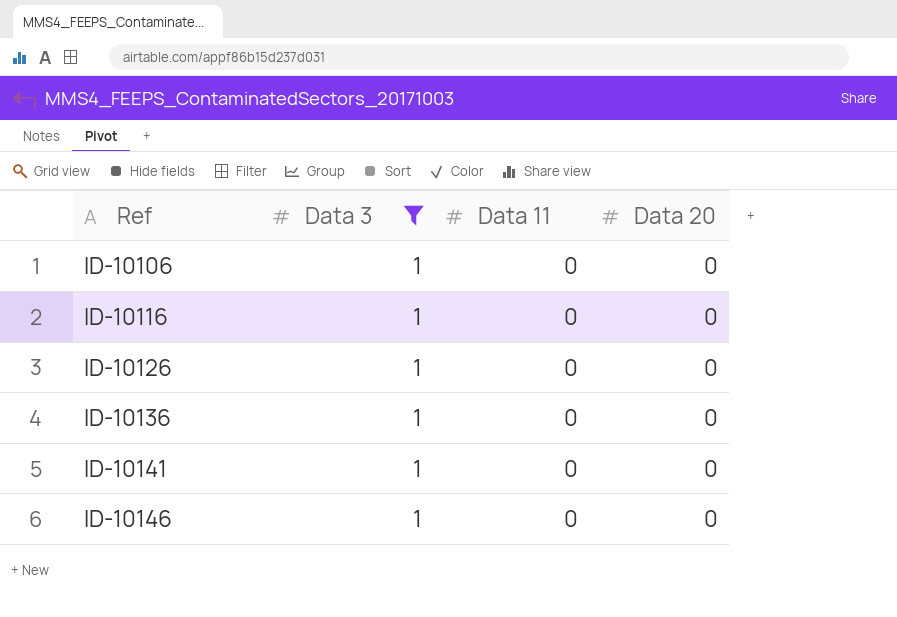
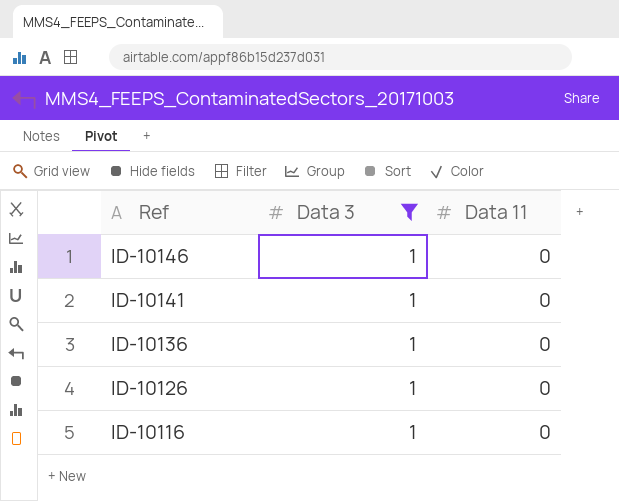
row order: Ref ascending -> Ref descending
column Data 20 | position: 4 -> none
row ID-10106: 1 | 0 | 0 -> none

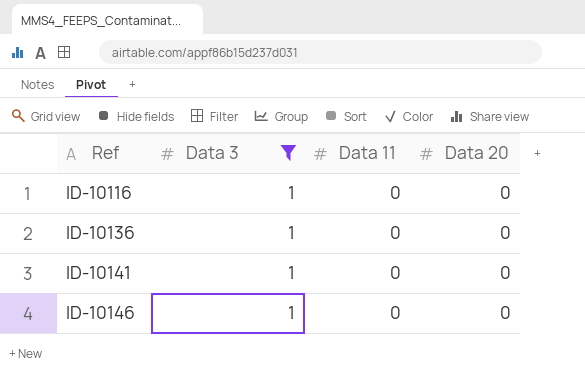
row order: Ref descending -> Ref ascending
column Data 20 | position: none -> 4
row ID-10126: 1 | 0 -> none

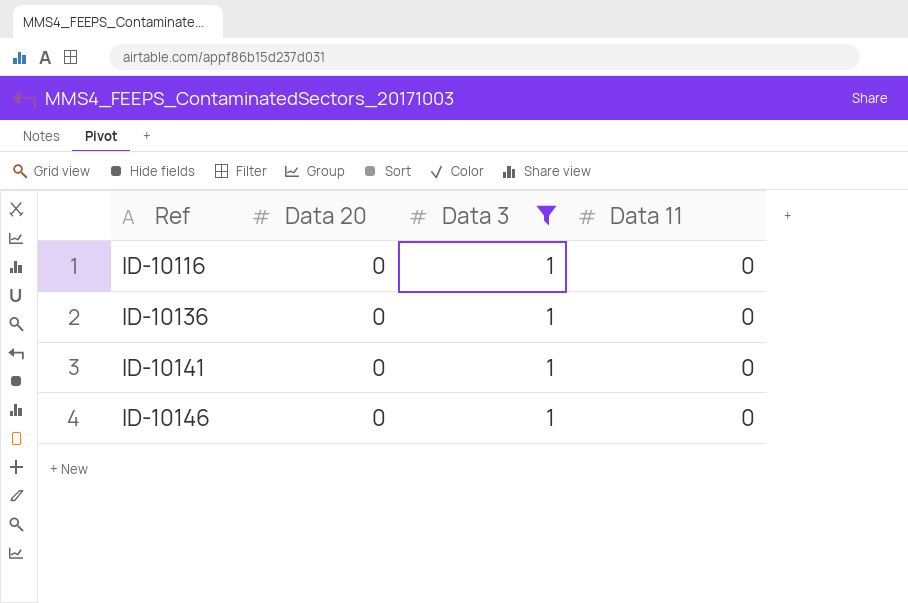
column Data 20 | position: 4 -> 2

